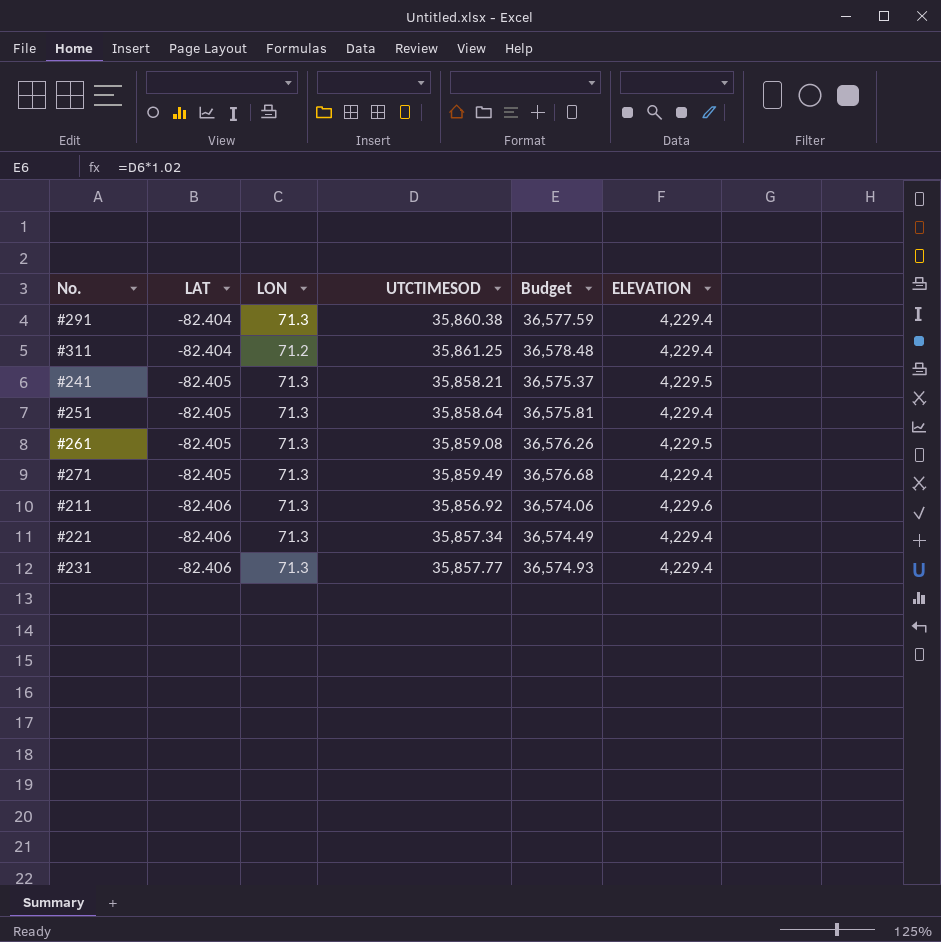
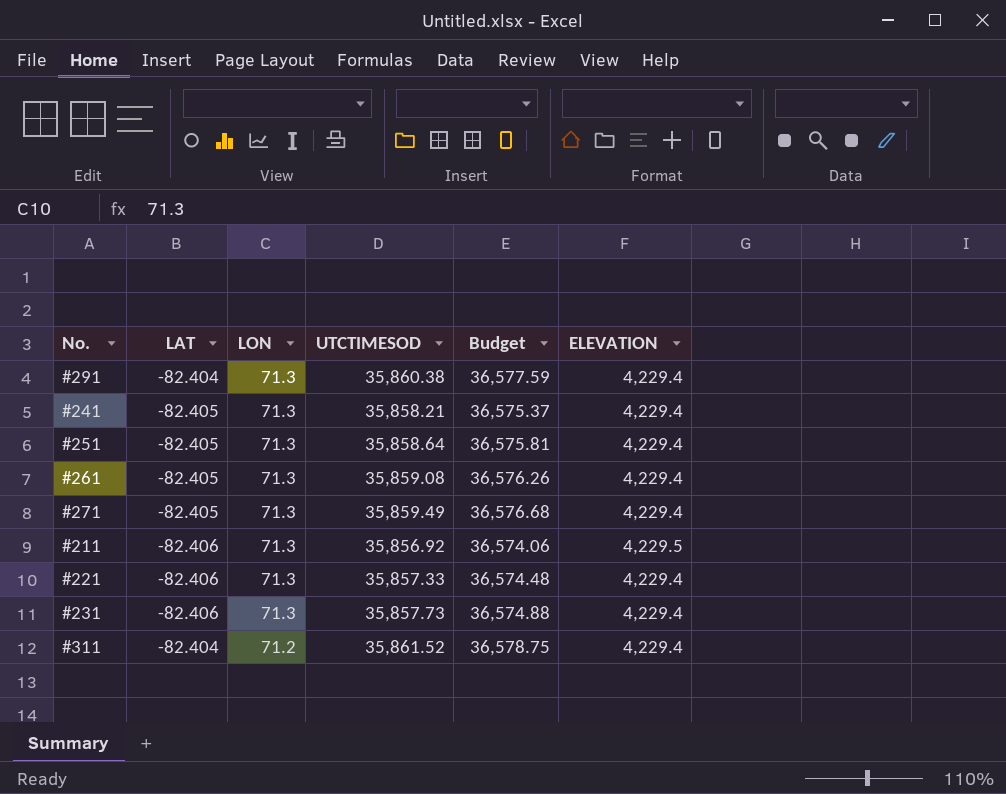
row order: LAT descending -> LON descending
#241 | ELEVATION: 4,229.5 -> 4,229.4
#261 | ELEVATION: 4,229.5 -> 4,229.4
#211 | ELEVATION: 4,229.6 -> 4,229.5
#221 | UTCTIMESOD: 35,857.34 -> 35,857.33
#221 | Budget: 36,574.49 -> 36,574.48
#231 | UTCTIMESOD: 35,857.77 -> 35,857.73
#231 | Budget: 36,574.93 -> 36,574.88
#311 | UTCTIMESOD: 35,861.25 -> 35,861.52
#311 | Budget: 36,578.48 -> 36,578.75

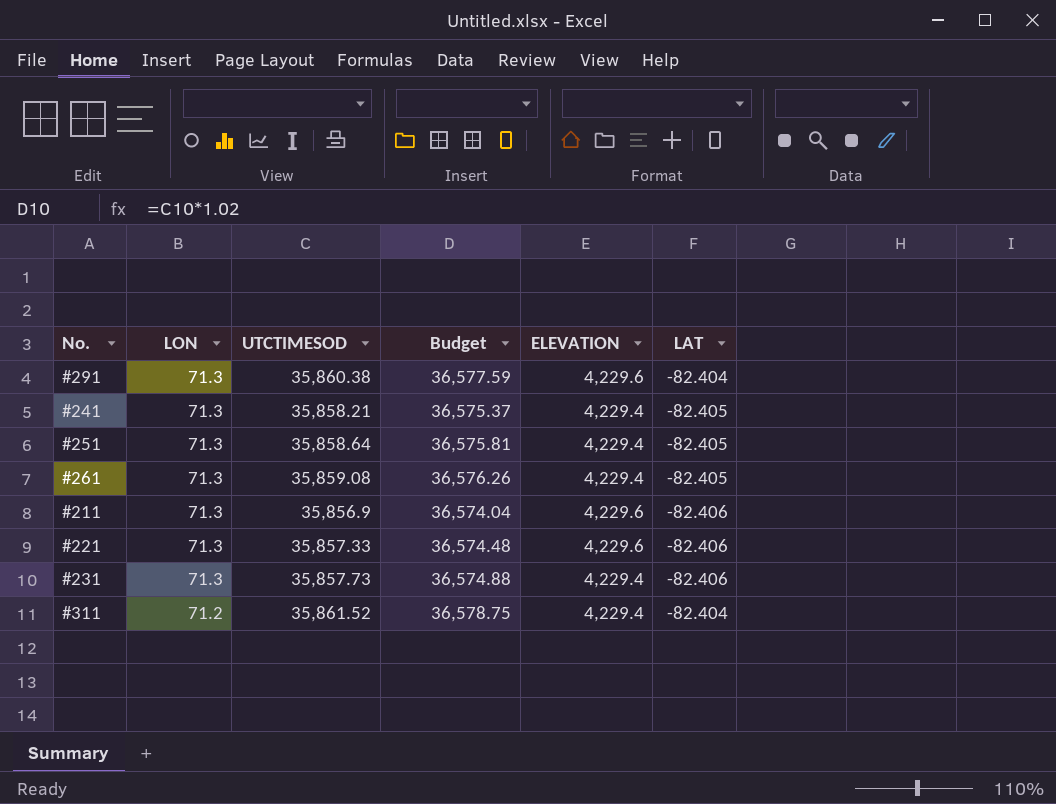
column LAT | position: 2 -> 6
row #271: -82.405 | 71.3 | 35,859.49 | 36,576.68 | 4,229.4 -> none
#291 | ELEVATION: 4,229.4 -> 4,229.6
#211 | UTCTIMESOD: 35,856.92 -> 35,856.9
#211 | Budget: 36,574.06 -> 36,574.04
#211 | ELEVATION: 4,229.5 -> 4,229.6
#221 | ELEVATION: 4,229.4 -> 4,229.6

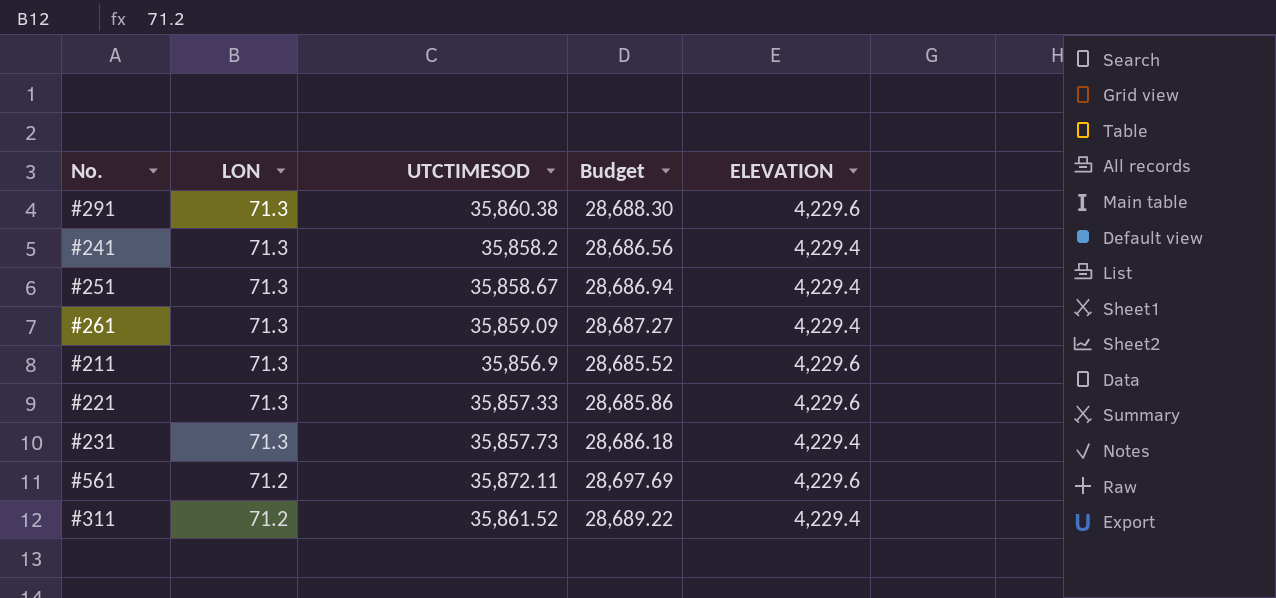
column LAT | position: 6 -> none
column Budget | formula: [UTCTIMESOD] * 1.02 -> [UTCTIMESOD] * 0.8
#241 | UTCTIMESOD: 35,858.21 -> 35,858.2
#251 | UTCTIMESOD: 35,858.64 -> 35,858.67
#261 | UTCTIMESOD: 35,859.08 -> 35,859.09
row #561: none -> 71.2 | 35,872.11 | 28,697.69 | 4,229.6

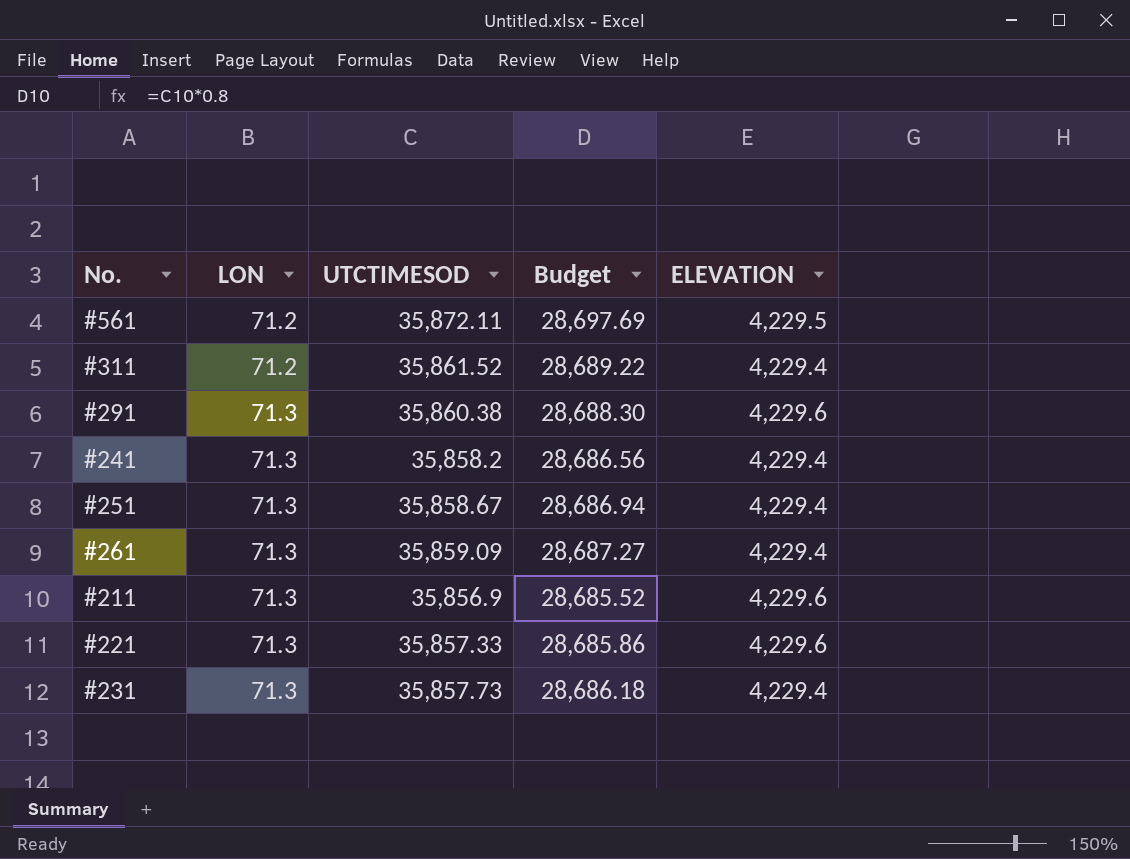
row order: LON descending -> LON ascending
#561 | ELEVATION: 4,229.6 -> 4,229.5

